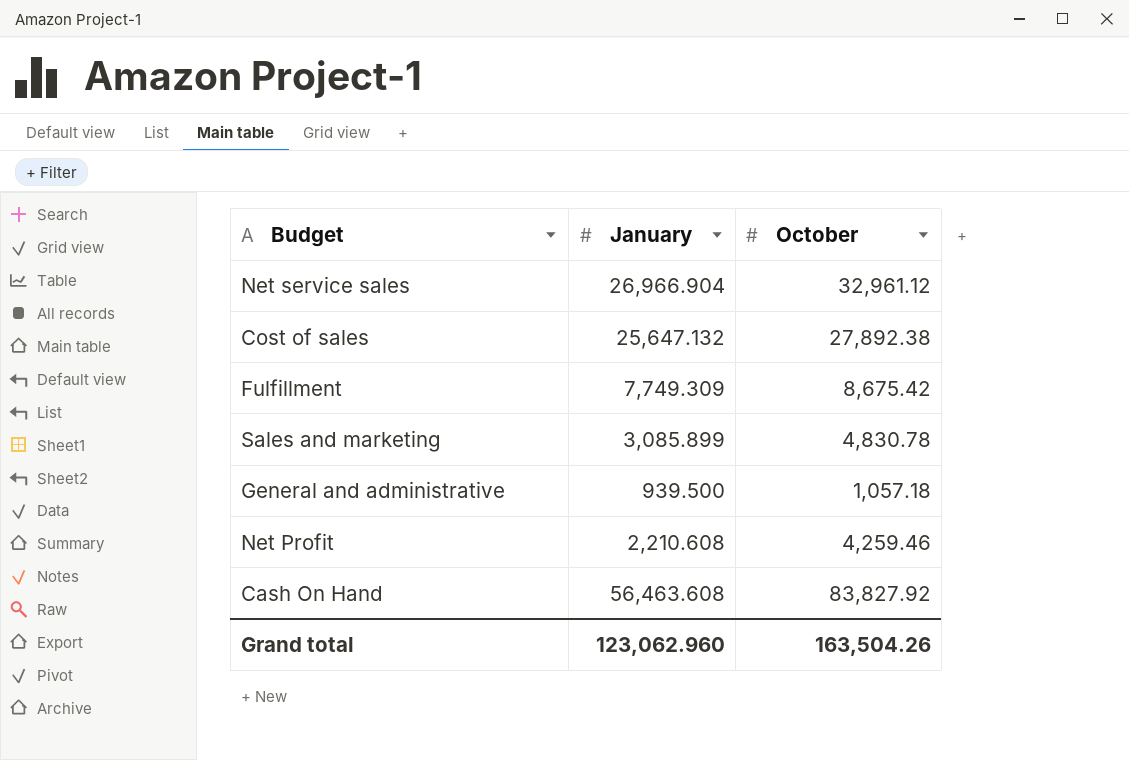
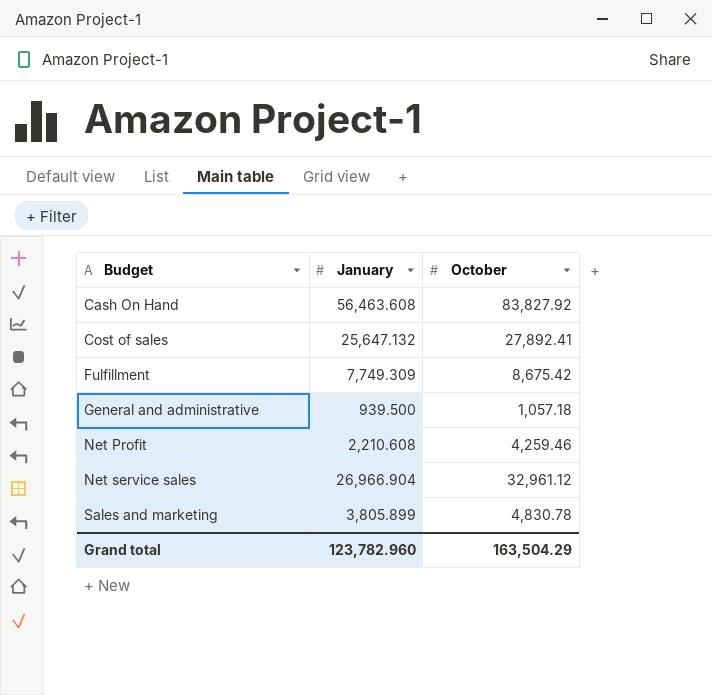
row order: none -> Budget ascending
Cost of sales | October: 27,892.38 -> 27,892.41
Sales and marketing | January: 3,085.899 -> 3,805.899
Grand total | January: 123,062.960 -> 123,782.960
Grand total | October: 163,504.26 -> 163,504.29

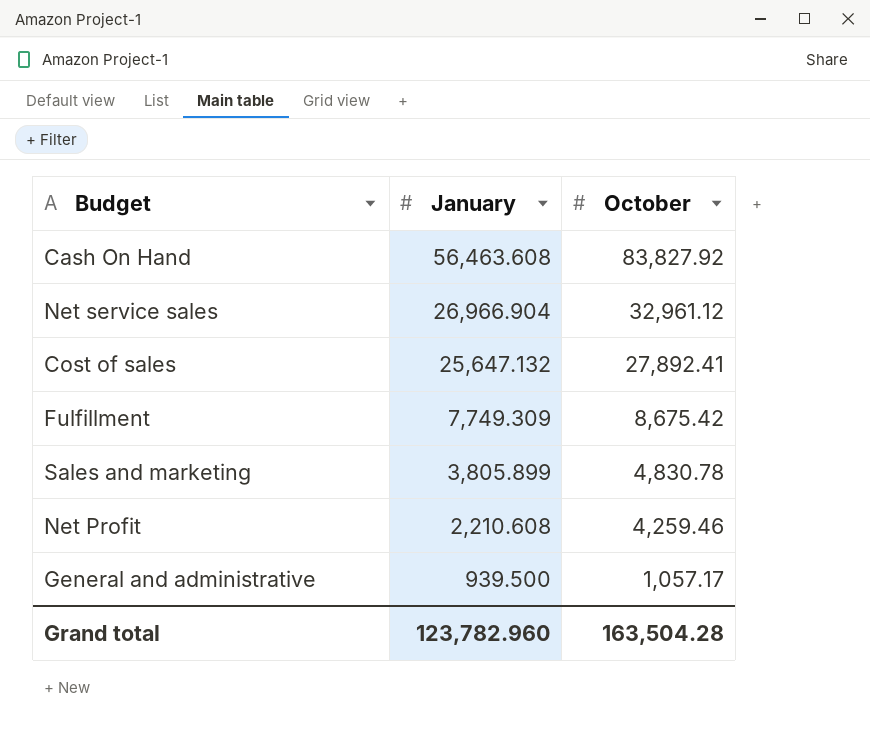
row order: Budget ascending -> January descending
General and administrative | October: 1,057.18 -> 1,057.17
Grand total | October: 163,504.29 -> 163,504.28

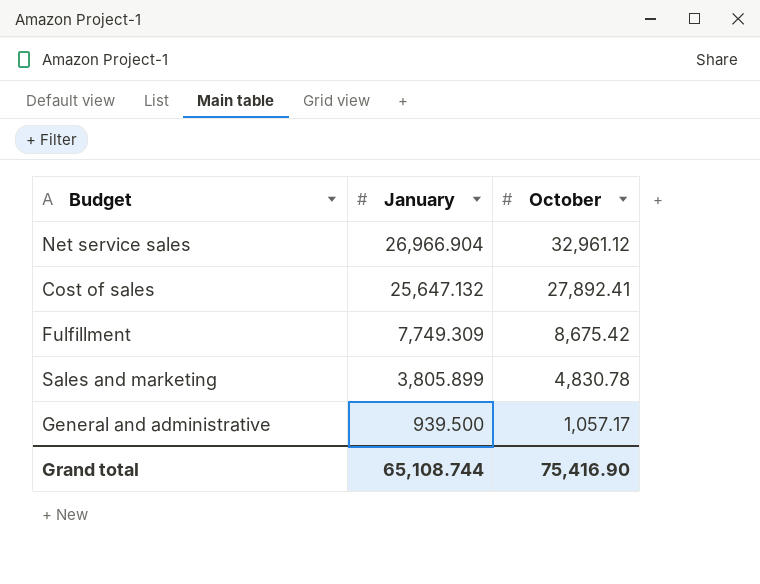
row Cash On Hand: 56,463.608 | 83,827.92 -> none
row Net Profit: 2,210.608 | 4,259.46 -> none
Grand total | January: 123,782.960 -> 65,108.744
Grand total | October: 163,504.28 -> 75,416.90

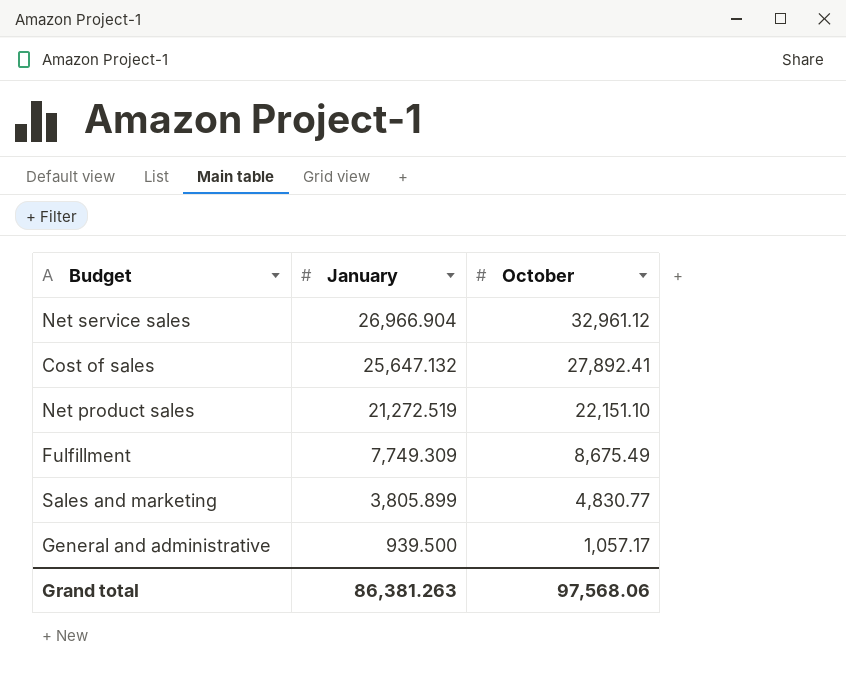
row Net product sales: none -> 21,272.519 | 22,151.10
Fulfillment | October: 8,675.42 -> 8,675.49
Sales and marketing | October: 4,830.78 -> 4,830.77
Grand total | January: 65,108.744 -> 86,381.263
Grand total | October: 75,416.90 -> 97,568.06

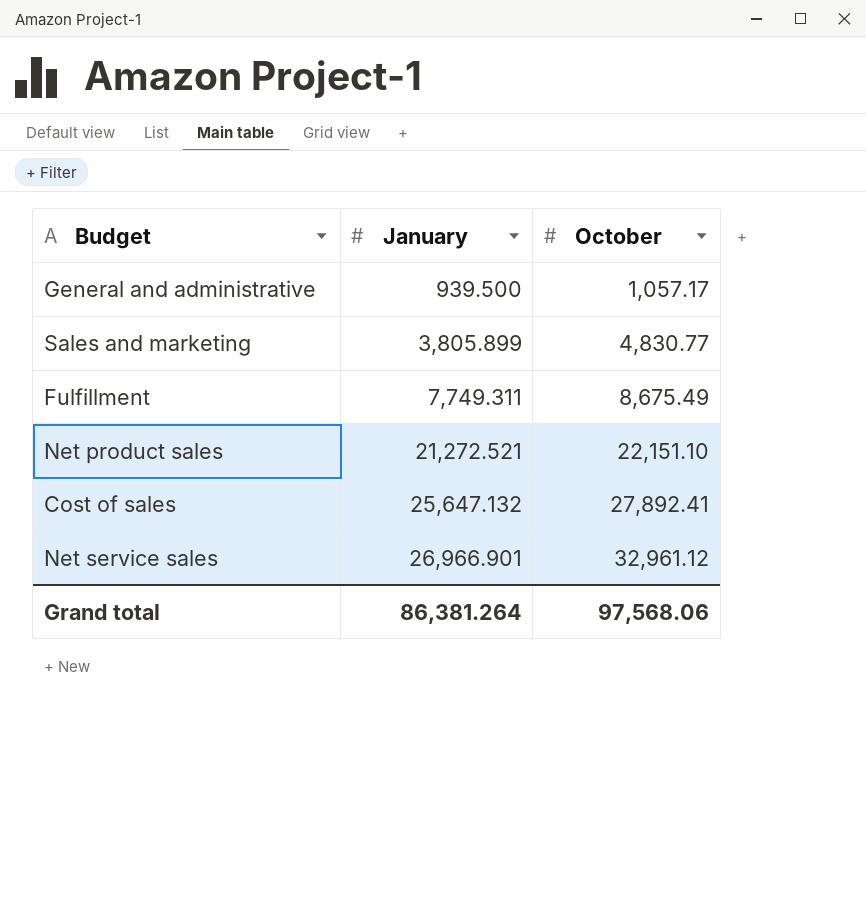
row order: January descending -> January ascending
Fulfillment | January: 7,749.309 -> 7,749.311
Net product sales | January: 21,272.519 -> 21,272.521
Net service sales | January: 26,966.904 -> 26,966.901
Grand total | January: 86,381.263 -> 86,381.264

